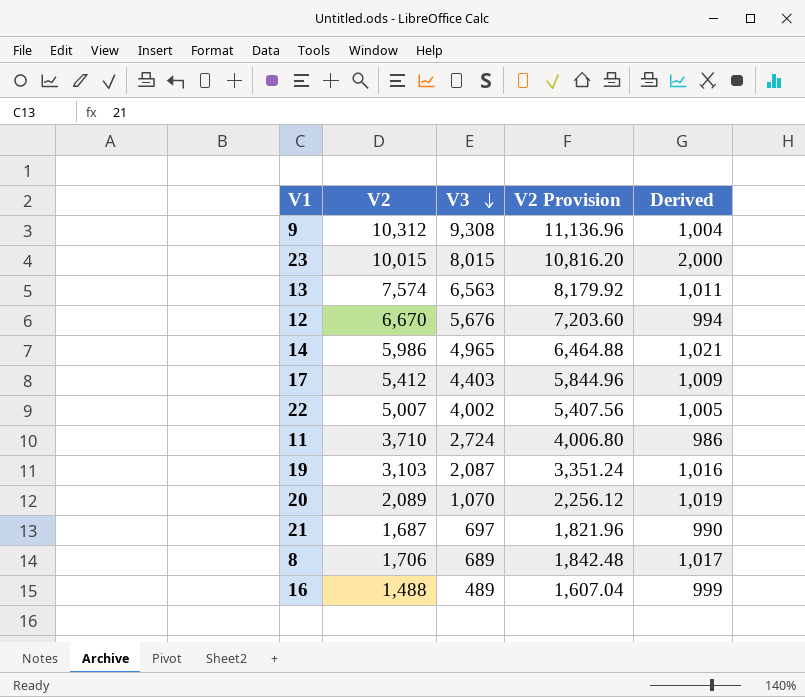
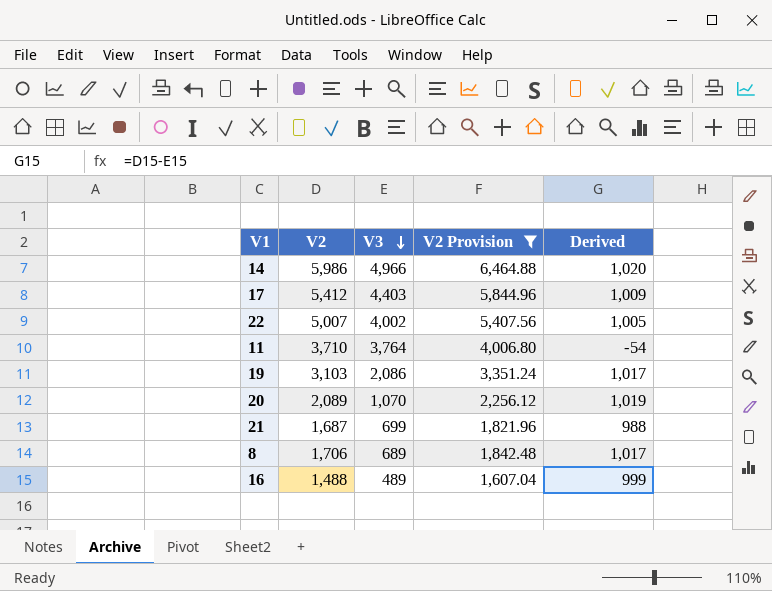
filter: none -> V2 Provision <= 6,464.88
14 | V3: 4,965 -> 4,966
14 | Derived: 1,021 -> 1,020
11 | V3: 2,724 -> 3,764
11 | Derived: 986 -> -54
19 | V3: 2,087 -> 2,086
19 | Derived: 1,016 -> 1,017
21 | V3: 697 -> 699
21 | Derived: 990 -> 988

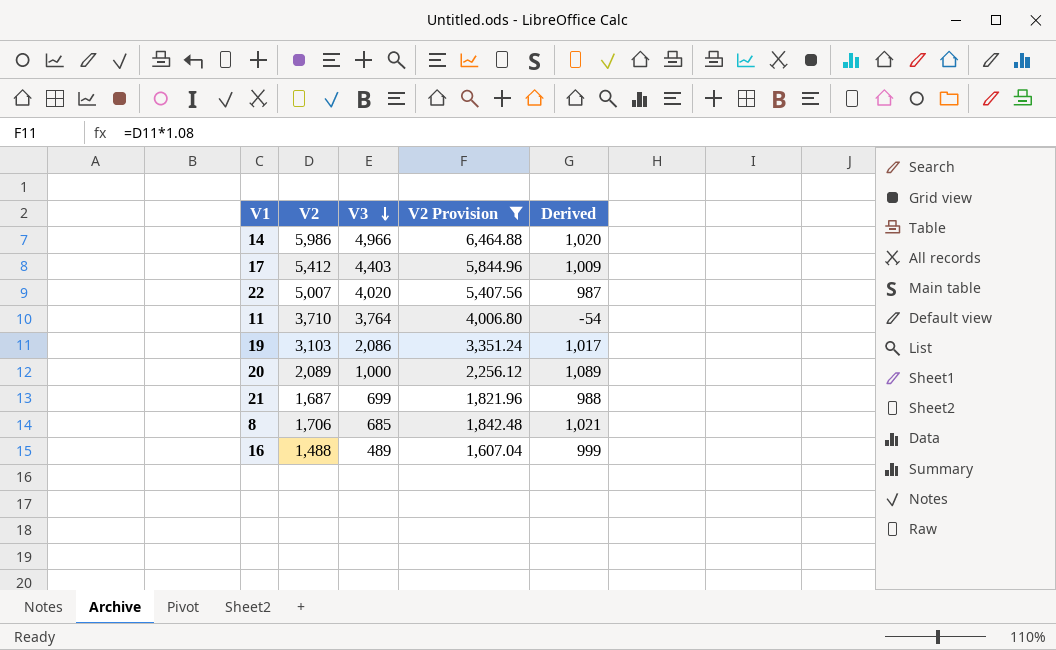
22 | V3: 4,002 -> 4,020
22 | Derived: 1,005 -> 987
20 | V3: 1,070 -> 1,000
20 | Derived: 1,019 -> 1,089
8 | V3: 689 -> 685
8 | Derived: 1,017 -> 1,021

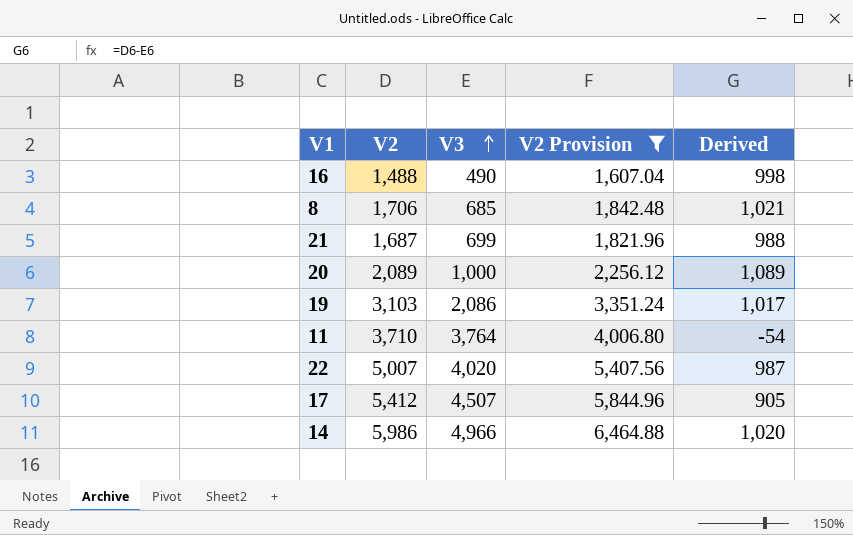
row order: V3 descending -> V3 ascending
16 | V3: 489 -> 490
16 | Derived: 999 -> 998
17 | V3: 4,403 -> 4,507
17 | Derived: 1,009 -> 905

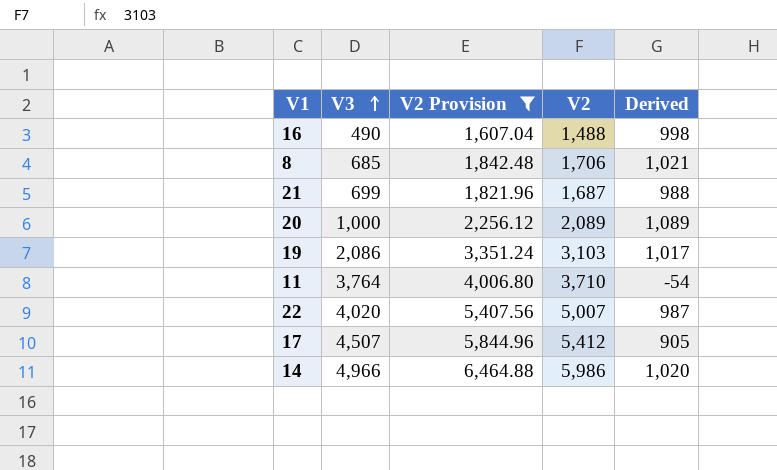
column V2 | position: 2 -> 4

